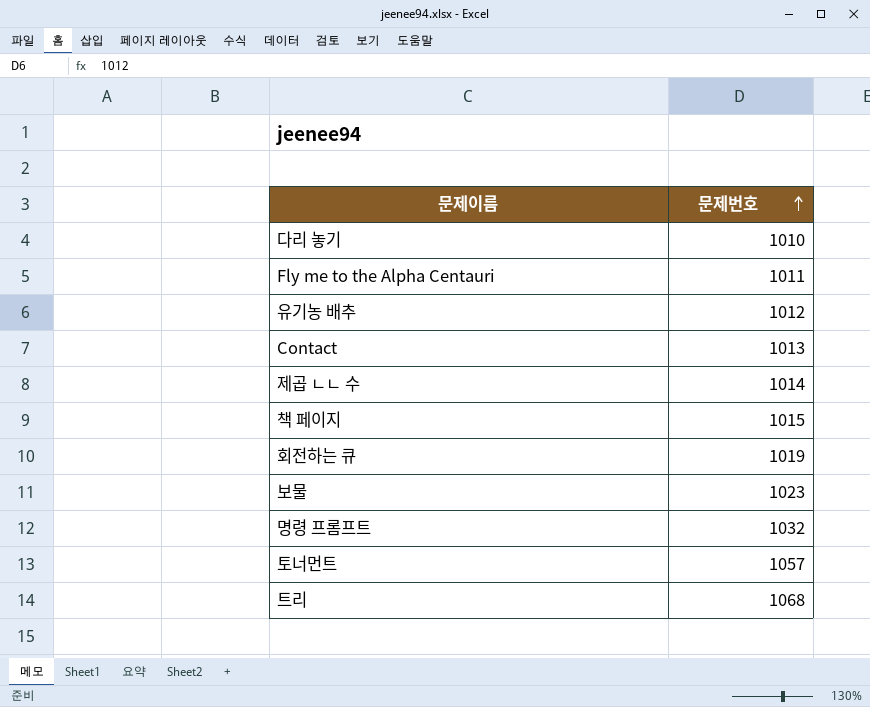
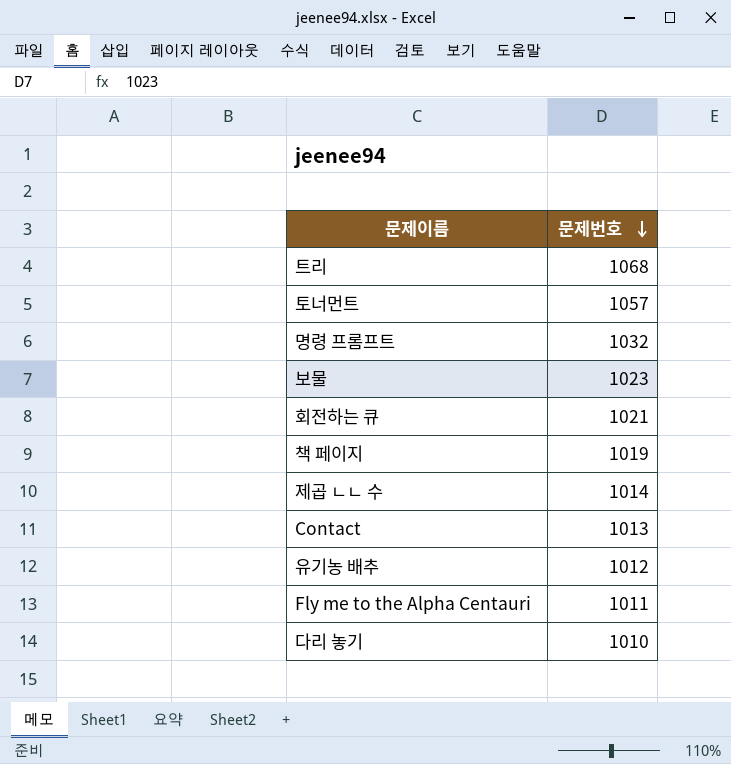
row order: 문제번호 ascending -> 문제번호 descending
회전하는 큐 | 문제번호: 1019 -> 1021
책 페이지 | 문제번호: 1015 -> 1019

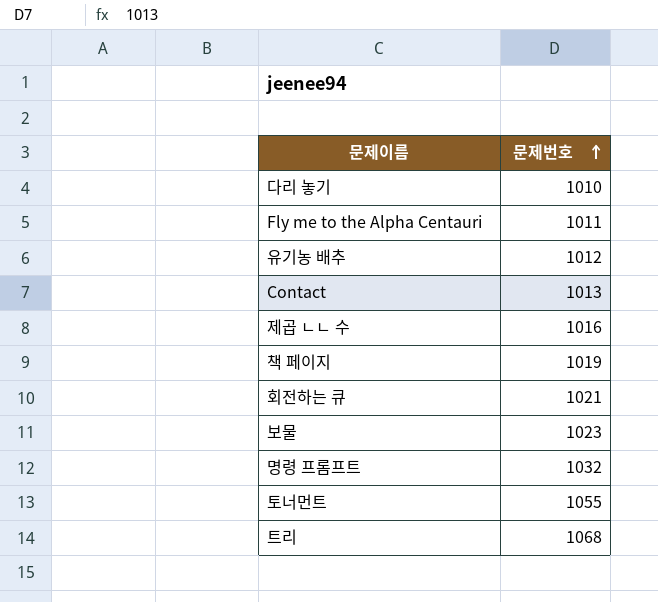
row order: 문제번호 descending -> 문제번호 ascending
제곱 ㄴㄴ 수 | 문제번호: 1014 -> 1016
토너먼트 | 문제번호: 1057 -> 1055

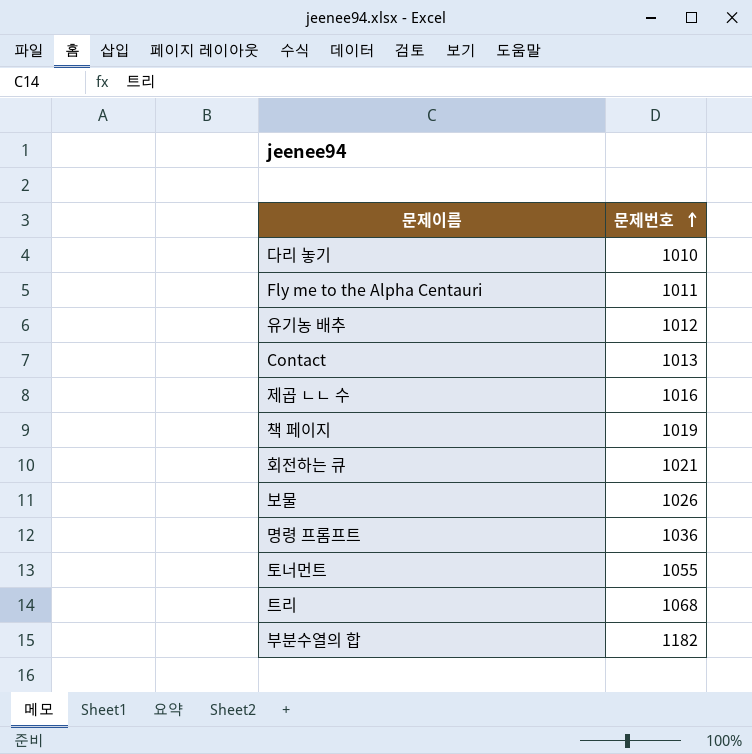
보물 | 문제번호: 1023 -> 1026
명령 프롬프트 | 문제번호: 1032 -> 1036
row 부분수열의 합: none -> 1182

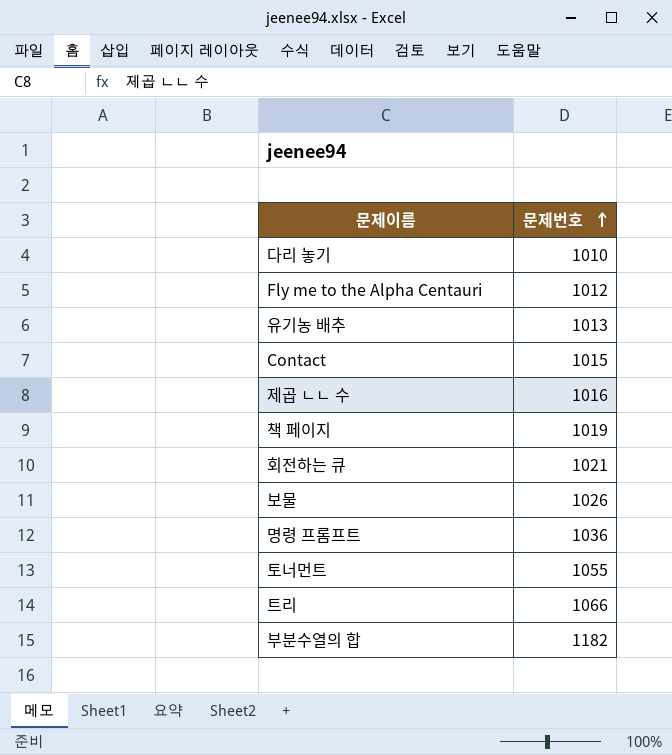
Fly me to the Alpha Centauri | 문제번호: 1011 -> 1012
유기농 배추 | 문제번호: 1012 -> 1013
Contact | 문제번호: 1013 -> 1015
트리 | 문제번호: 1068 -> 1066

